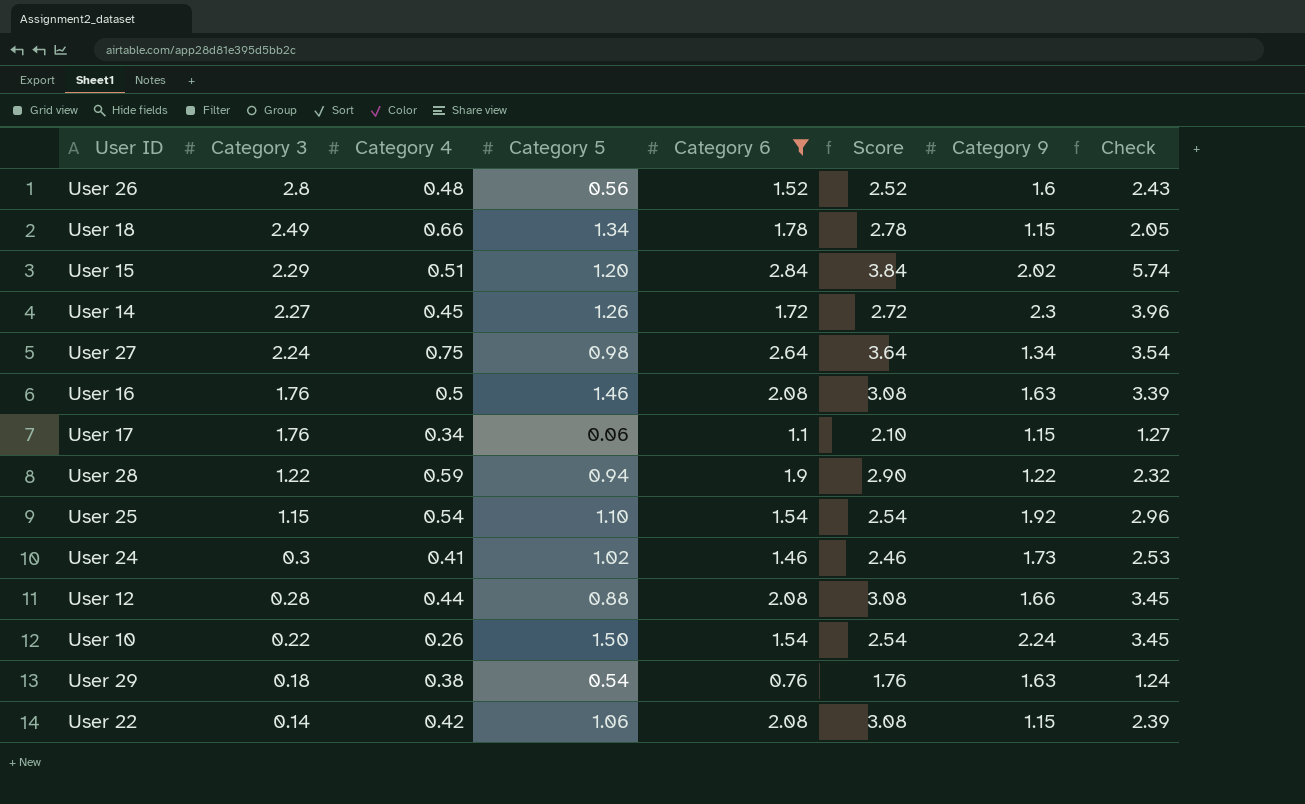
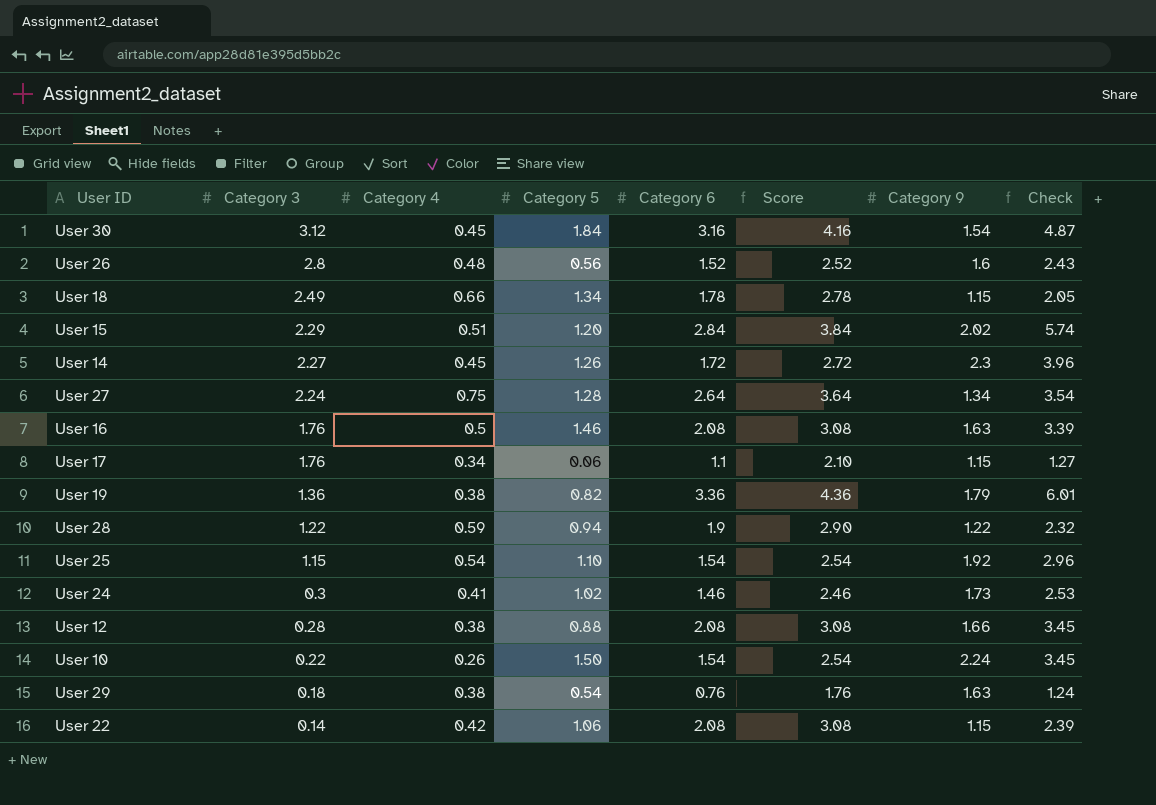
filter: Category 6 <= 2.84 -> none
User 27 | Category 5: 0.98 -> 1.28
User 12 | Category 4: 0.44 -> 0.38

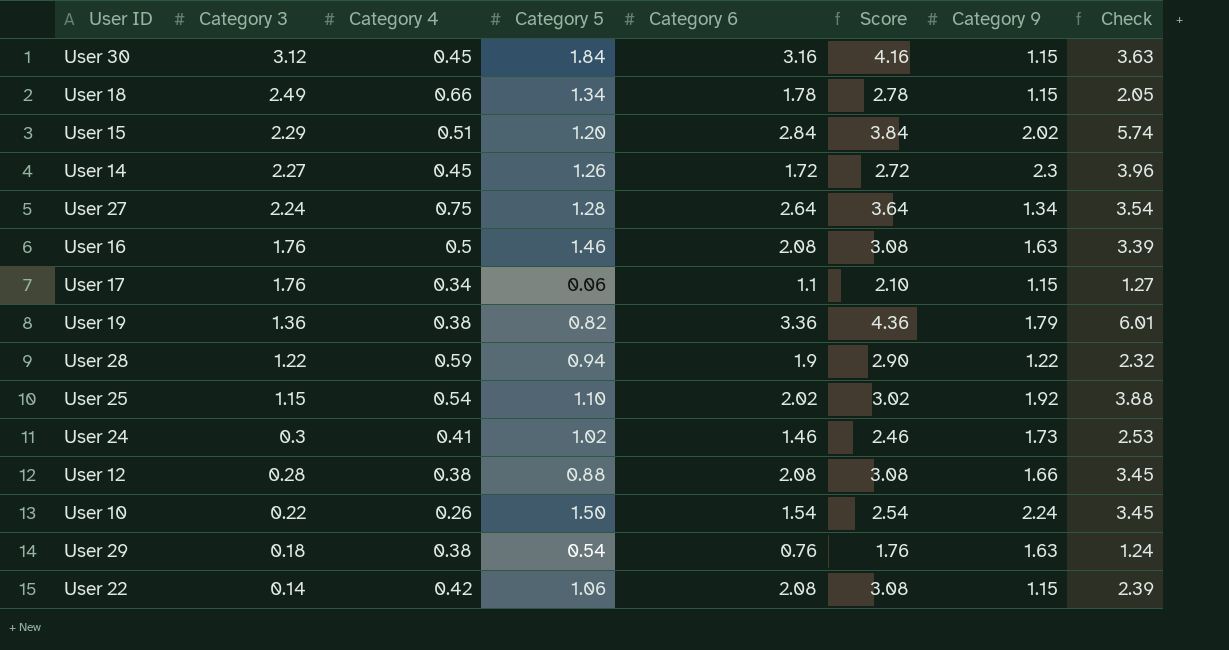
row User 26: 2.8 | 0.48 | 0.56 | 1.52 | 2.52 | 1.6 | 2.43 -> none
User 30 | Category 9: 1.54 -> 1.15
User 30 | Check: 4.87 -> 3.63
User 25 | Category 6: 1.54 -> 2.02
User 25 | Score: 2.54 -> 3.02
User 25 | Check: 2.96 -> 3.88

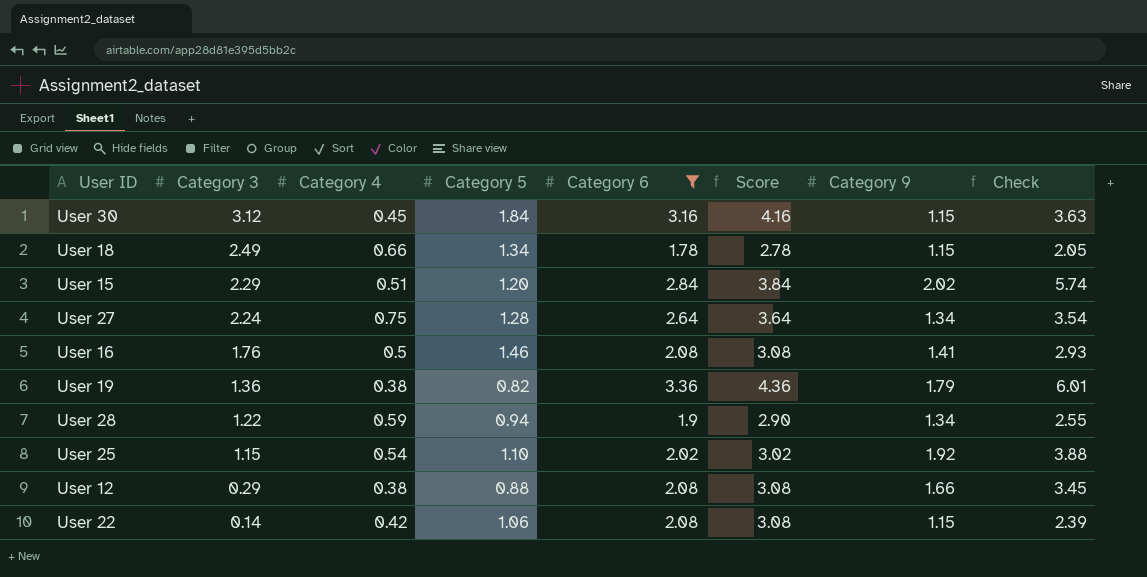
filter: none -> Category 6 >= 1.78
User 16 | Category 9: 1.63 -> 1.41
User 16 | Check: 3.39 -> 2.93
User 28 | Category 9: 1.22 -> 1.34
User 28 | Check: 2.32 -> 2.55
User 12 | Category 3: 0.28 -> 0.29

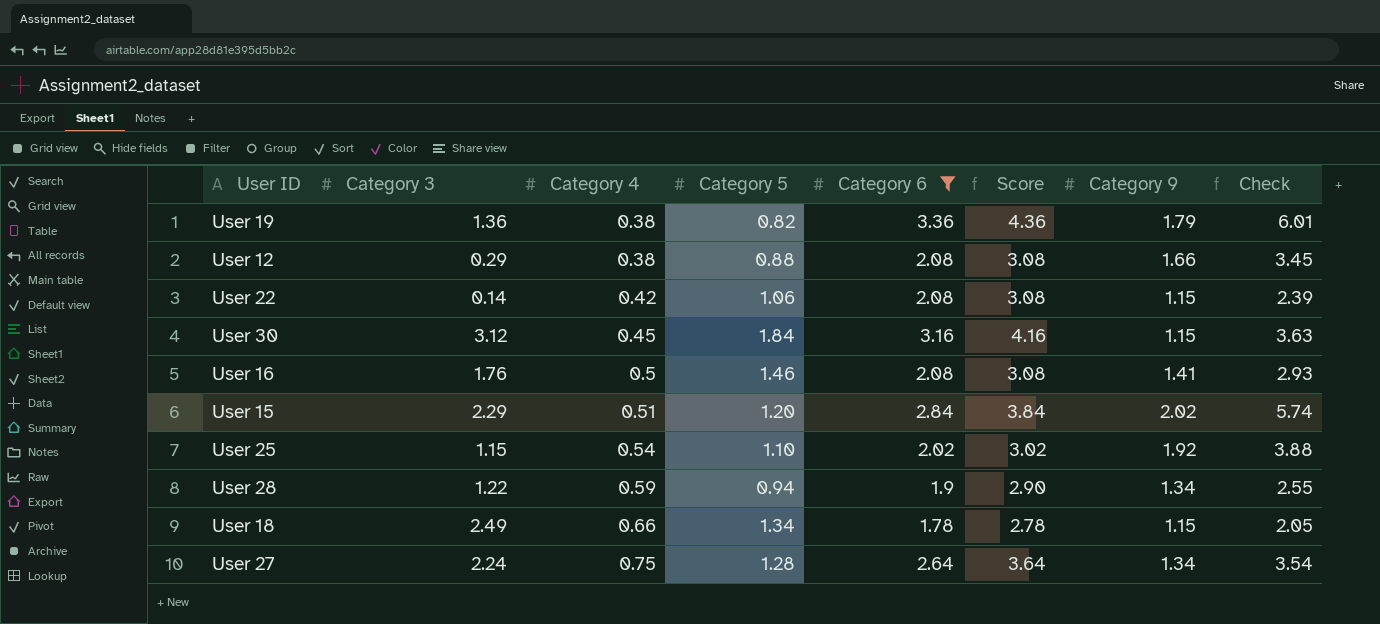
row order: Category 3 descending -> Category 4 ascending

